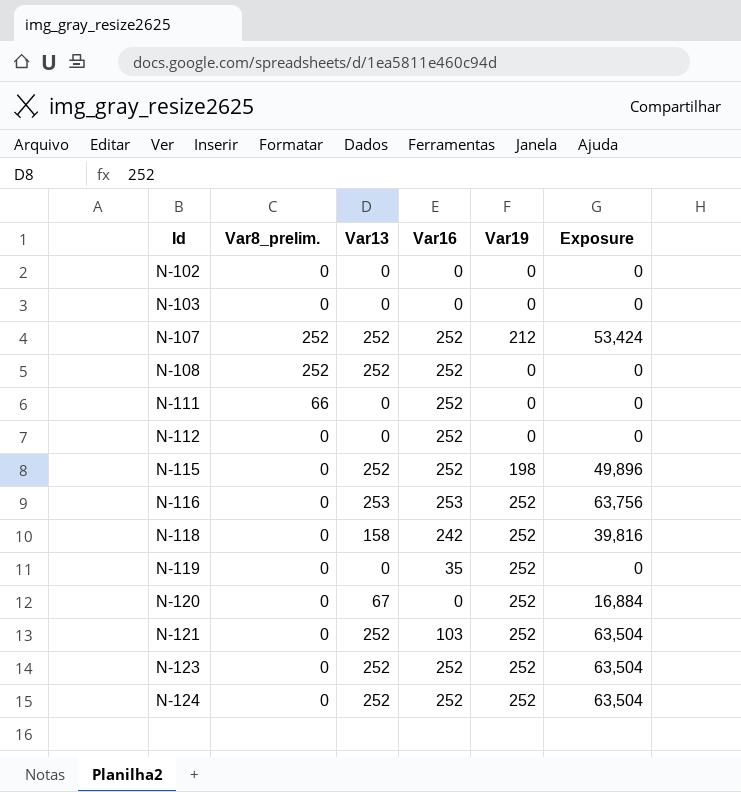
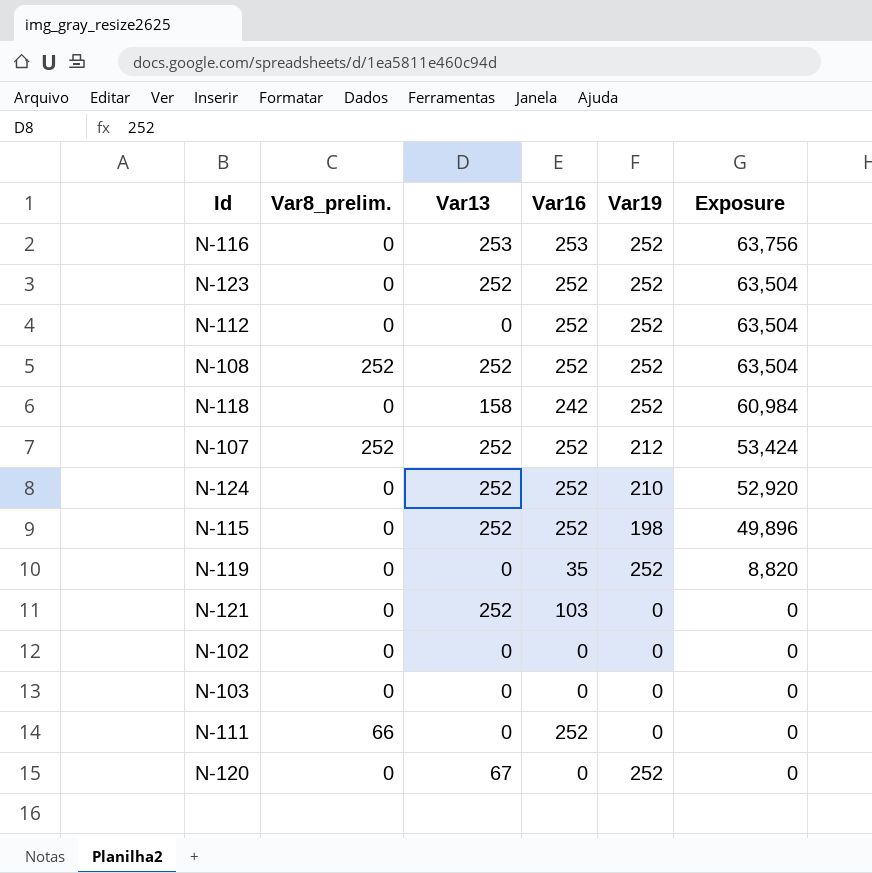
row order: Id ascending -> Exposure descending
column Exposure | formula: [Var13] * [Var19] -> [Var16] * [Var19]
N-112 | Var19: 0 -> 252
N-108 | Var19: 0 -> 252
N-124 | Var19: 252 -> 210
N-121 | Var19: 252 -> 0

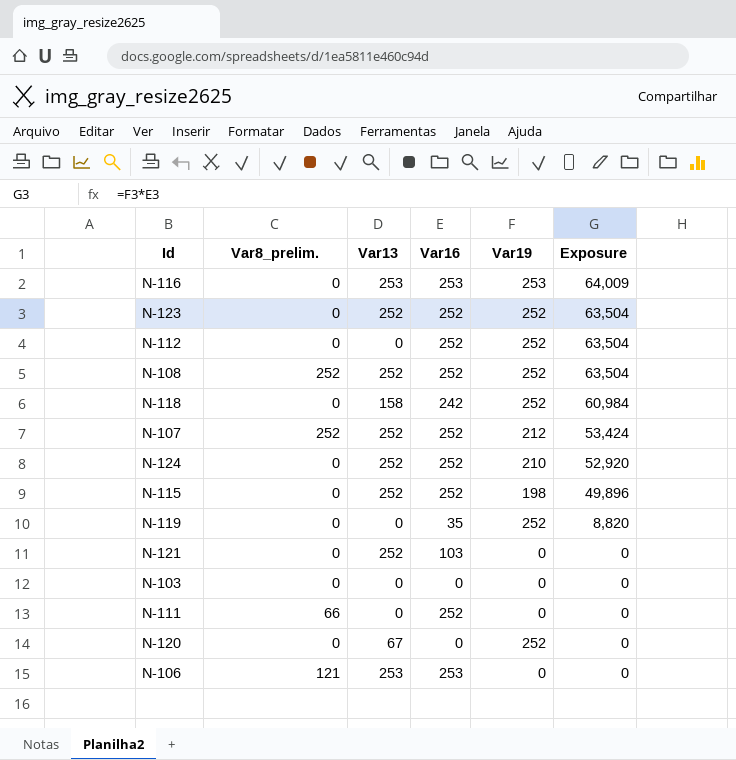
row N-102: 0 | 0 | 0 | 0 | 0 -> none
N-116 | Var19: 252 -> 253
N-116 | Exposure: 63,756 -> 64,009
row N-106: none -> 121 | 253 | 253 | 0 | 0

